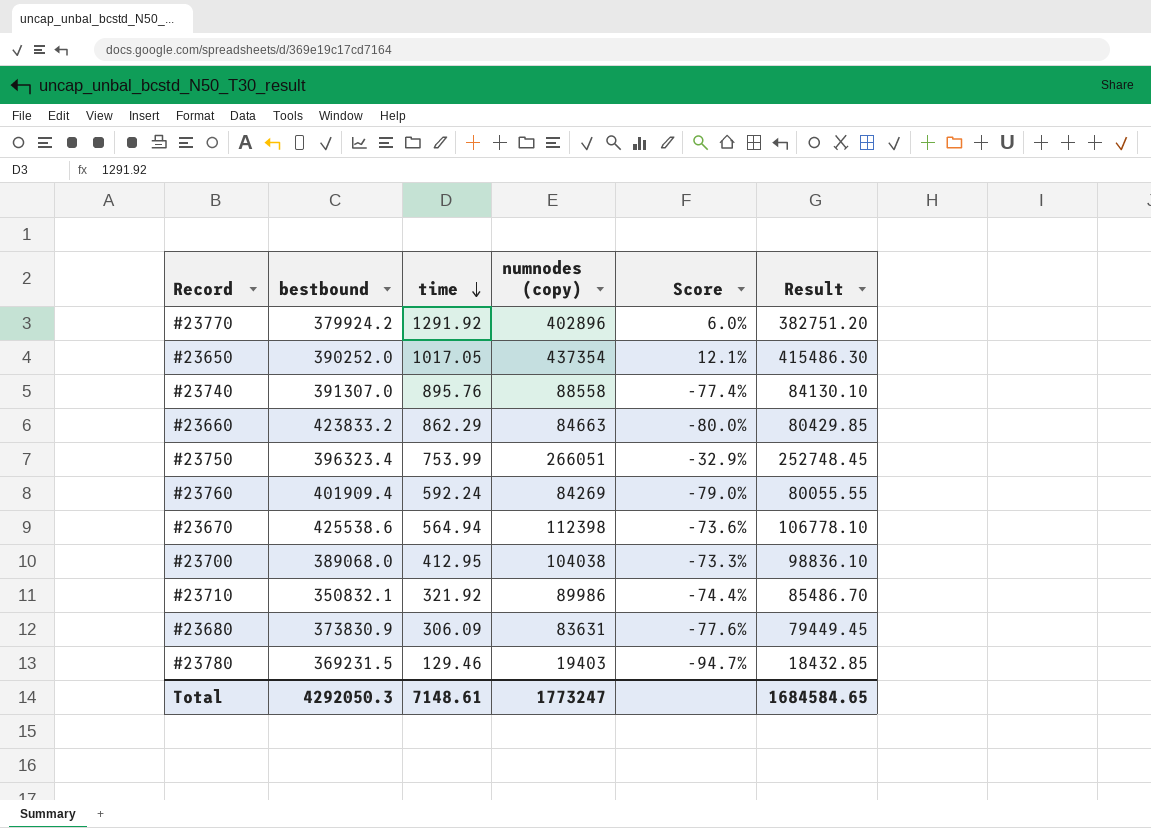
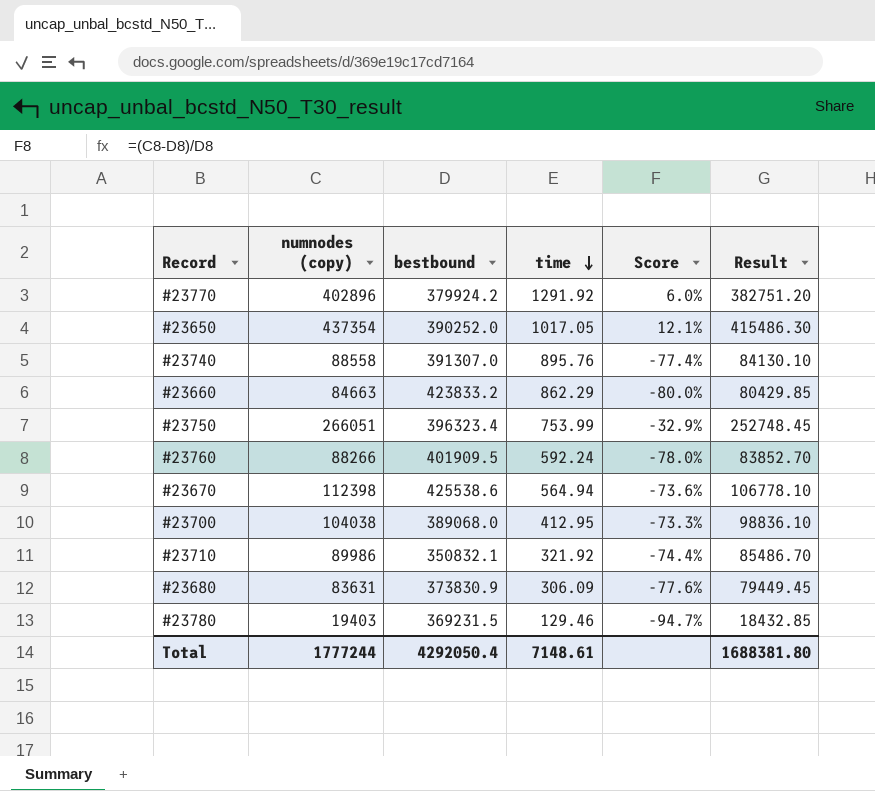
column numnodes (copy) | position: 4 -> 2
#23760 | numnodes (copy): 84269 -> 88266
#23760 | bestbound: 401909.4 -> 401909.5
#23760 | Score: -79.0% -> -78.0%
#23760 | Result: 80055.55 -> 83852.70
Total | numnodes (copy): 1773247 -> 1777244
Total | bestbound: 4292050.3 -> 4292050.4
Total | Result: 1684584.65 -> 1688381.80

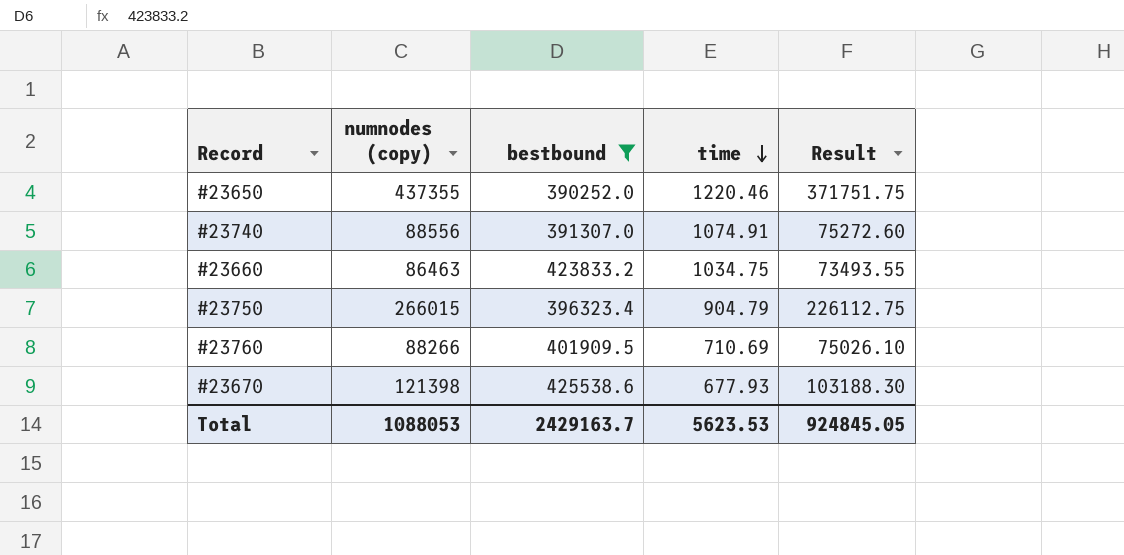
filter: none -> bestbound >= 390252.0
column Score | formula: ([numnodes (copy)] - [bestbound]) / [bestbound] -> none
column Result | formula: [numnodes (copy)] * 0.95 -> [numnodes (copy)] * 0.85
#23650 | numnodes (copy): 437354 -> 437355
#23650 | time: 1017.05 -> 1220.46
#23740 | numnodes (copy): 88558 -> 88556
#23740 | time: 895.76 -> 1074.91
#23660 | numnodes (copy): 84663 -> 86463
#23660 | time: 862.29 -> 1034.75
#23750 | numnodes (copy): 266051 -> 266015
#23750 | time: 753.99 -> 904.79
#23760 | time: 592.24 -> 710.69
#23670 | numnodes (copy): 112398 -> 121398
#23670 | time: 564.94 -> 677.93
Total | numnodes (copy): 1777244 -> 1088053
Total | bestbound: 4292050.4 -> 2429163.7
Total | time: 7148.61 -> 5623.53
Total | Result: 1688381.80 -> 924845.05

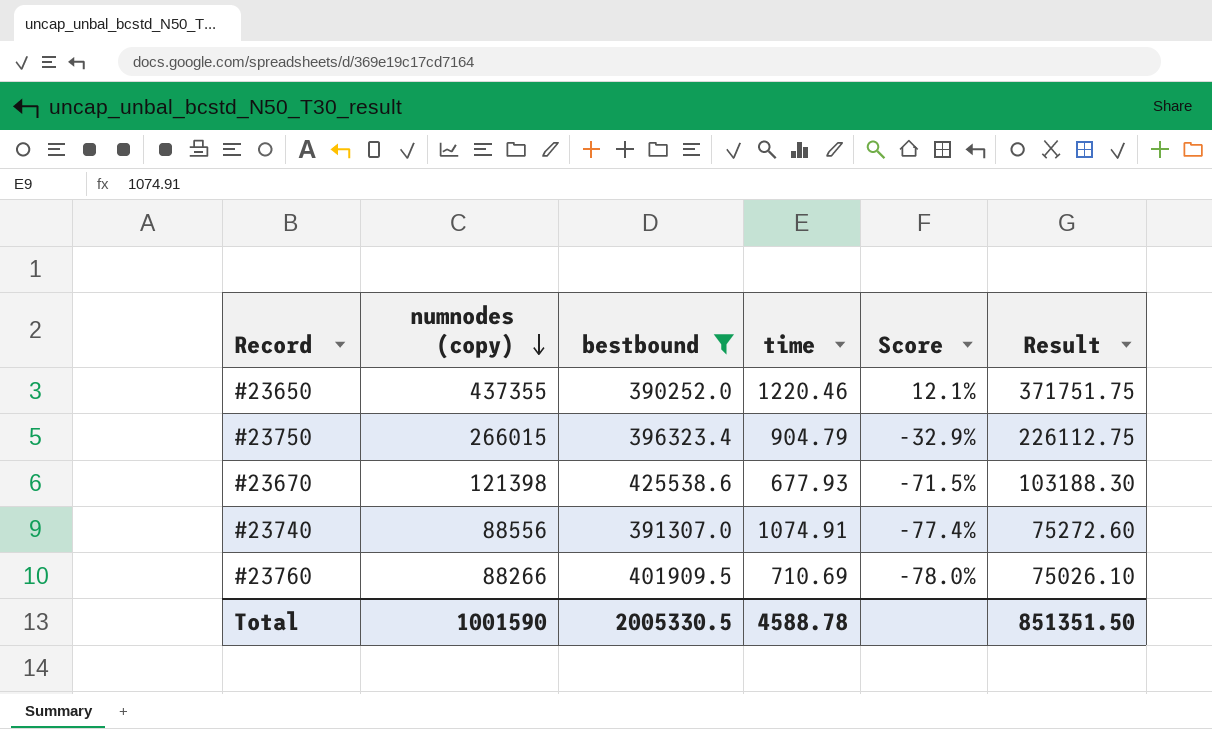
row order: time descending -> numnodes (copy) descending
column Score | formula: none -> ([numnodes (copy)] - [bestbound]) / [bestbound]
row #23660: 86463 | 423833.2 | 1034.75 | 73493.55 -> none
Total | numnodes (copy): 1088053 -> 1001590
Total | bestbound: 2429163.7 -> 2005330.5
Total | time: 5623.53 -> 4588.78
Total | Result: 924845.05 -> 851351.50

